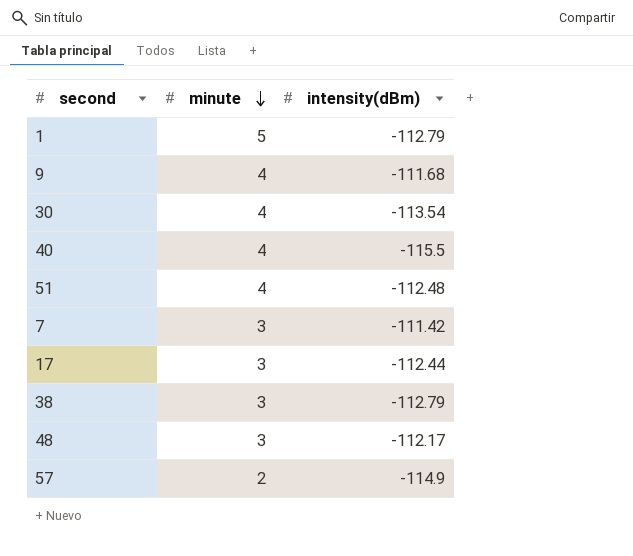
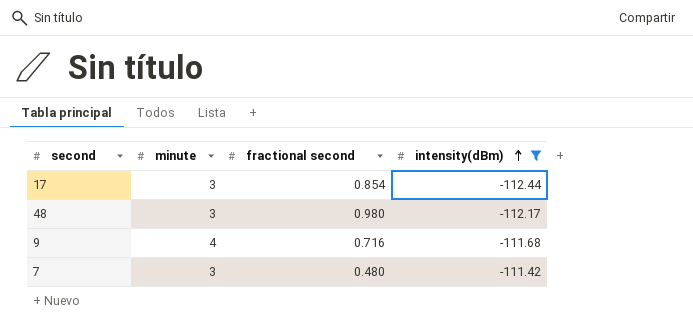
filter: none -> intensity(dBm) >= -112.44
row order: minute descending -> intensity(dBm) ascending
column fractional second | position: none -> 3

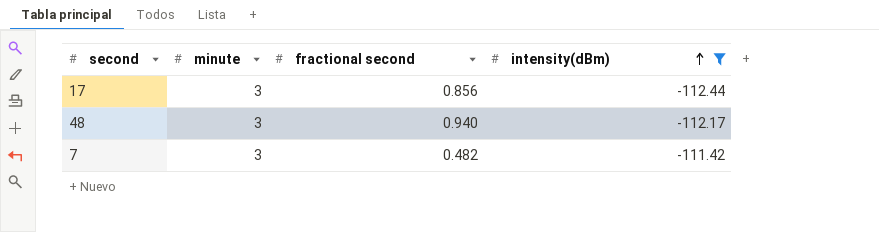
row 9: 4 | 0.716 | -111.68 -> none
17 | fractional second: 0.854 -> 0.856
48 | fractional second: 0.980 -> 0.940
7 | fractional second: 0.480 -> 0.482

